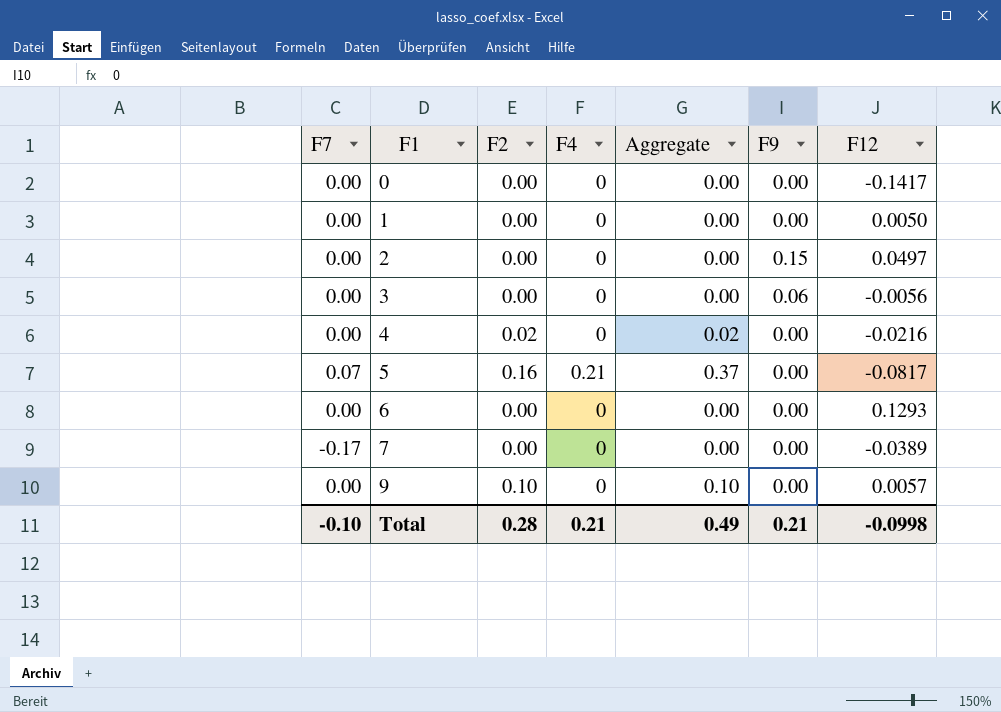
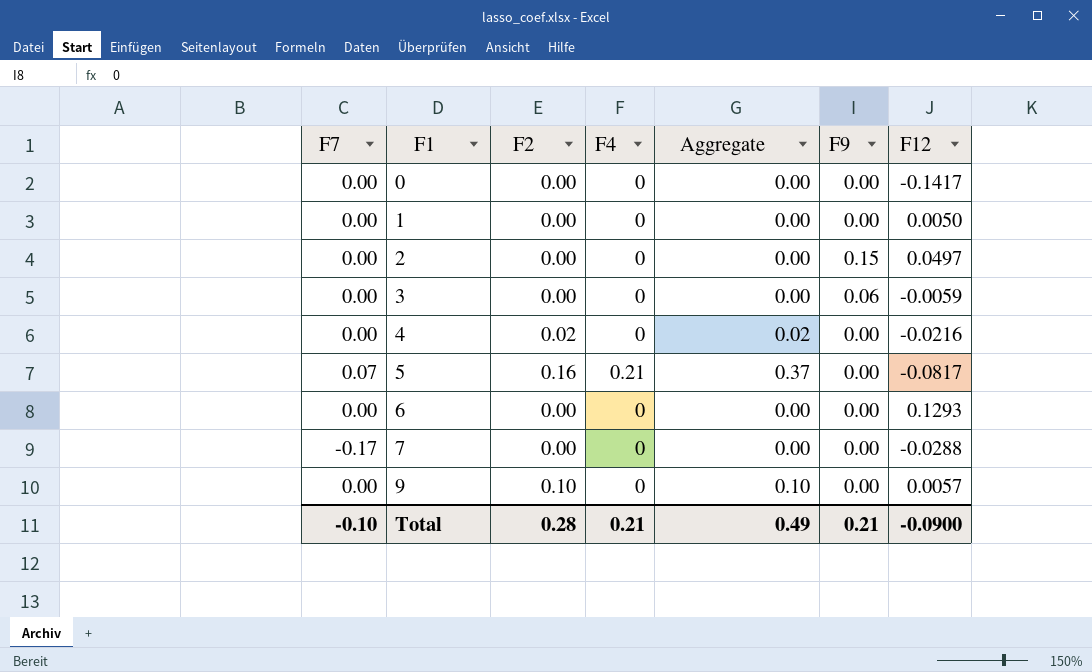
3 | F12: -0.0056 -> -0.0059
7 | F12: -0.0389 -> -0.0288
Total | F12: -0.0998 -> -0.0900

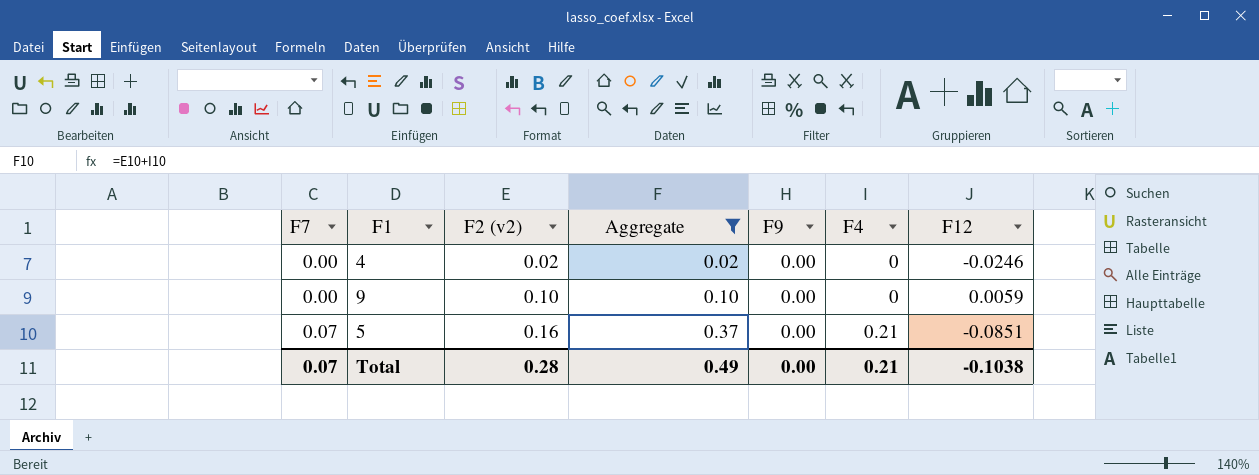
filter: none -> Aggregate != 0.00
row order: F1 ascending -> F7 ascending
column name: F2 -> F2 (v2)
column F4 | position: 4 -> 6
4 | F12: -0.0216 -> -0.0246
9 | F12: 0.0057 -> 0.0059
5 | F12: -0.0817 -> -0.0851
Total | F7: -0.10 -> 0.07
Total | F9: 0.21 -> 0.00
Total | F12: -0.0900 -> -0.1038

